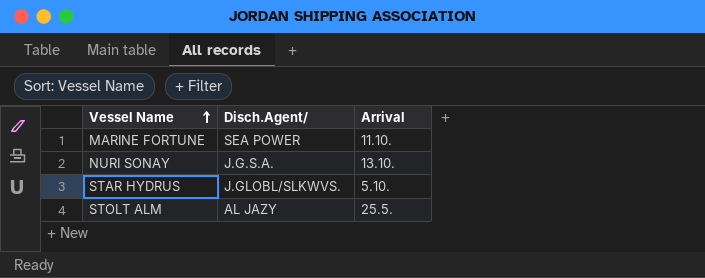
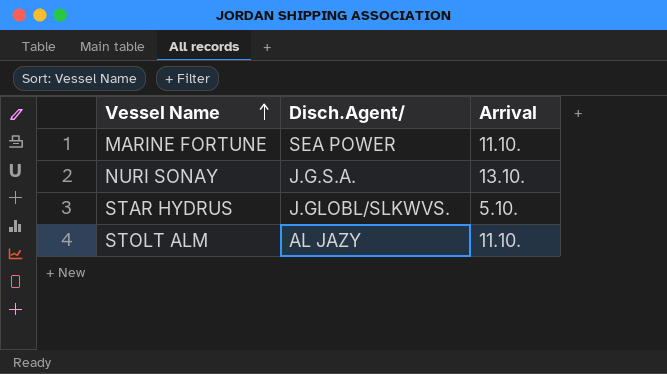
STOLT ALM | Arrival: 25.5. -> 11.10.

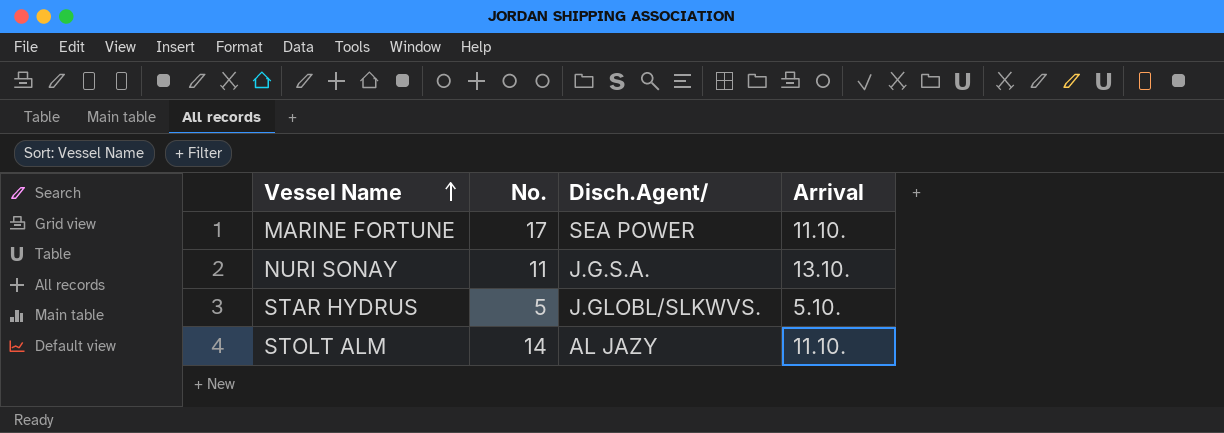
column No. | position: none -> 2

